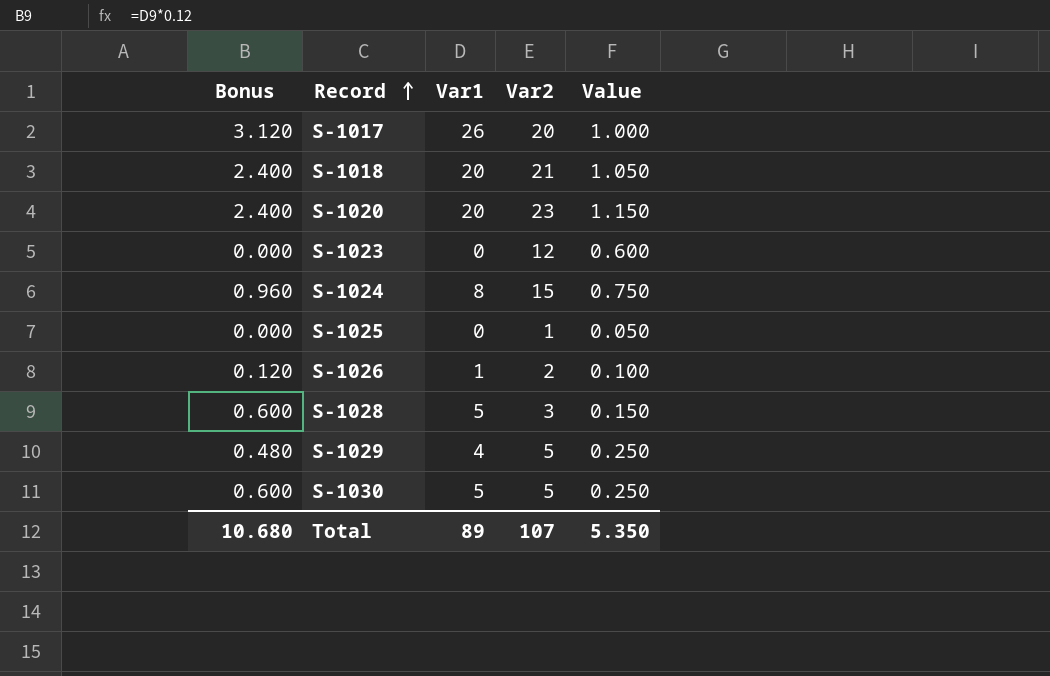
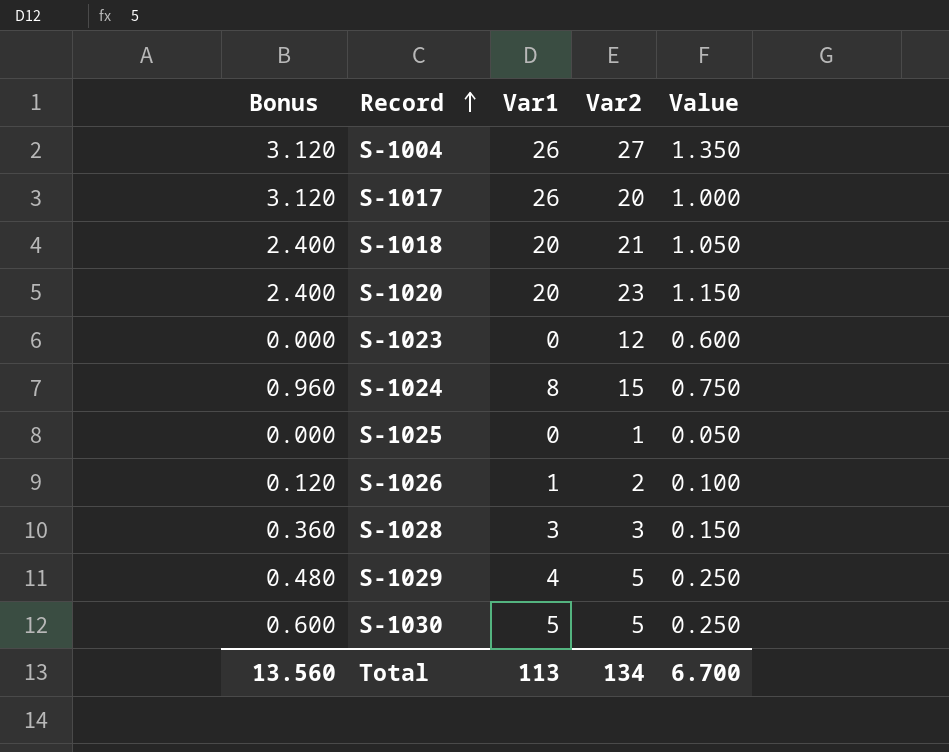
row S-1004: none -> 3.120 | 26 | 27 | 1.350
S-1028 | Bonus: 0.600 -> 0.360
S-1028 | Var1: 5 -> 3
Total | Bonus: 10.680 -> 13.560
Total | Var1: 89 -> 113
Total | Var2: 107 -> 134
Total | Value: 5.350 -> 6.700

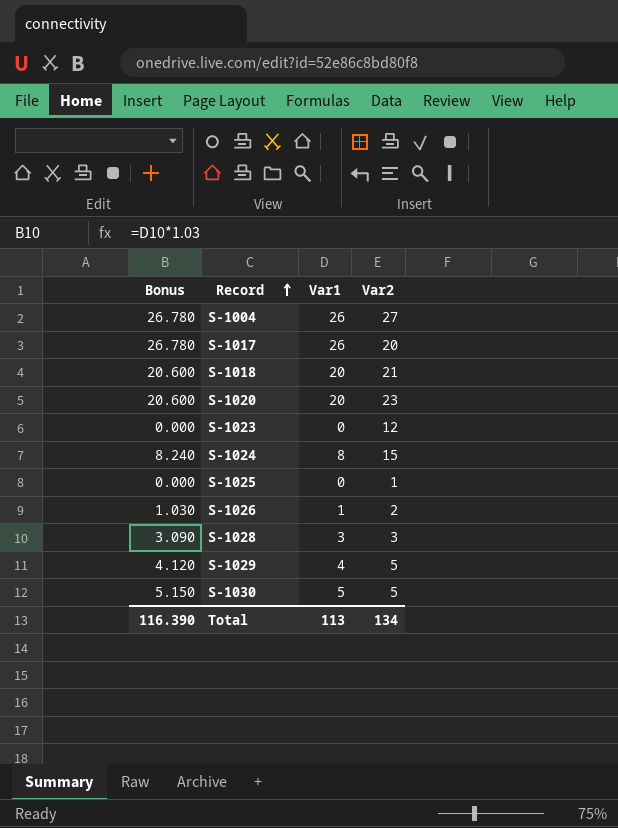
column Value | formula: [Var2] * 0.05 -> none
column Bonus | formula: [Var1] * 0.12 -> [Var1] * 1.03
Total | Bonus: 13.560 -> 116.390

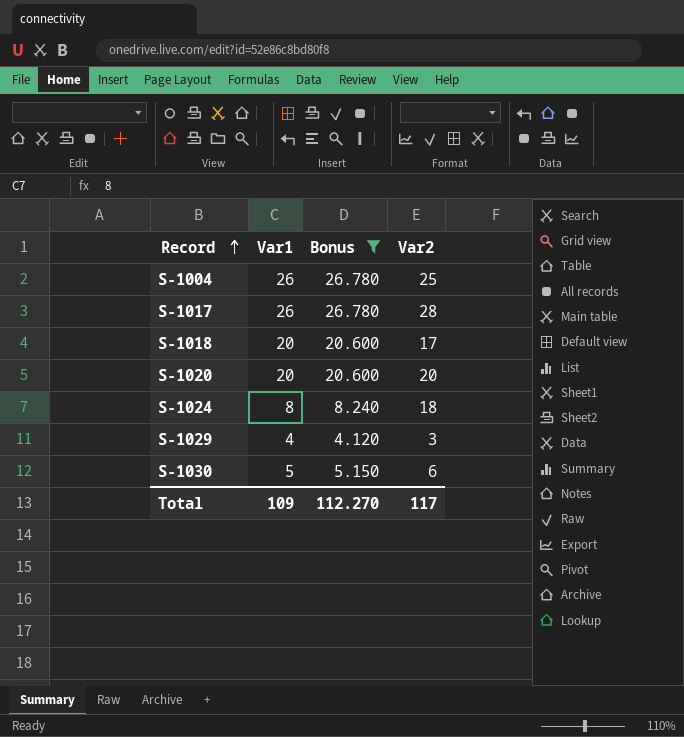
filter: none -> Bonus >= 4.120
column Bonus | position: 1 -> 3
S-1004 | Var2: 27 -> 25
S-1017 | Var2: 20 -> 28
S-1018 | Var2: 21 -> 17
S-1020 | Var2: 23 -> 20
S-1024 | Var2: 15 -> 18
S-1029 | Var2: 5 -> 3
S-1030 | Var2: 5 -> 6
Total | Var1: 113 -> 109
Total | Bonus: 116.390 -> 112.270
Total | Var2: 134 -> 117

